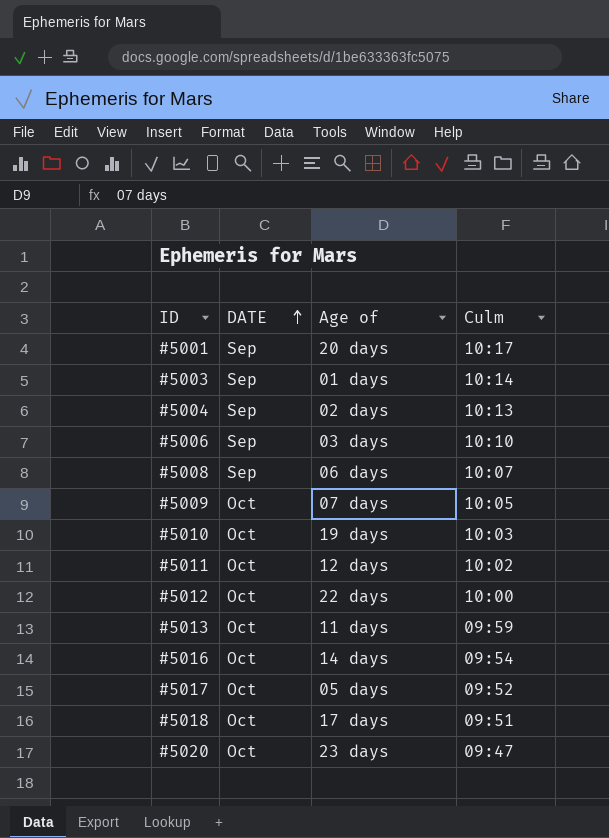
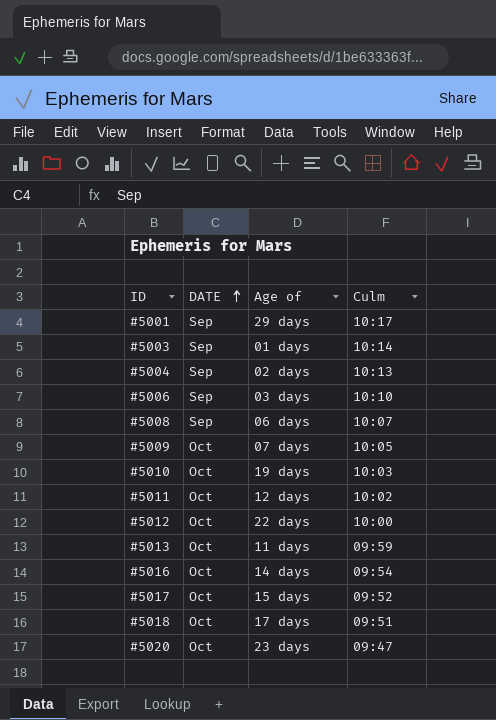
#5001 | Age of: 20 days -> 29 days
#5017 | Age of: 05 days -> 15 days

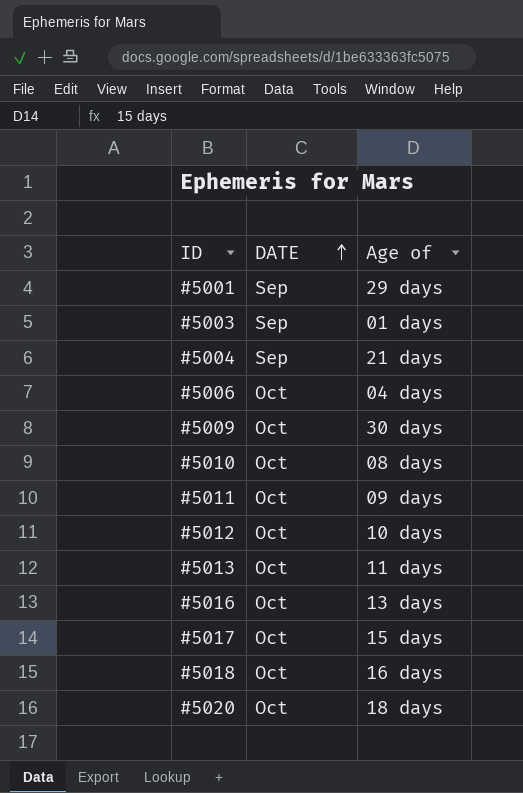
column Culm | position: 4 -> none
row #5008: Sep | 06 days | 10:07 -> none
#5004 | Age of: 02 days -> 21 days
#5006 | DATE: Sep -> Oct
#5006 | Age of: 03 days -> 04 days
#5009 | Age of: 07 days -> 30 days
#5010 | Age of: 19 days -> 08 days
#5011 | Age of: 12 days -> 09 days
#5012 | Age of: 22 days -> 10 days
#5016 | Age of: 14 days -> 13 days
#5018 | Age of: 17 days -> 16 days
#5020 | Age of: 23 days -> 18 days

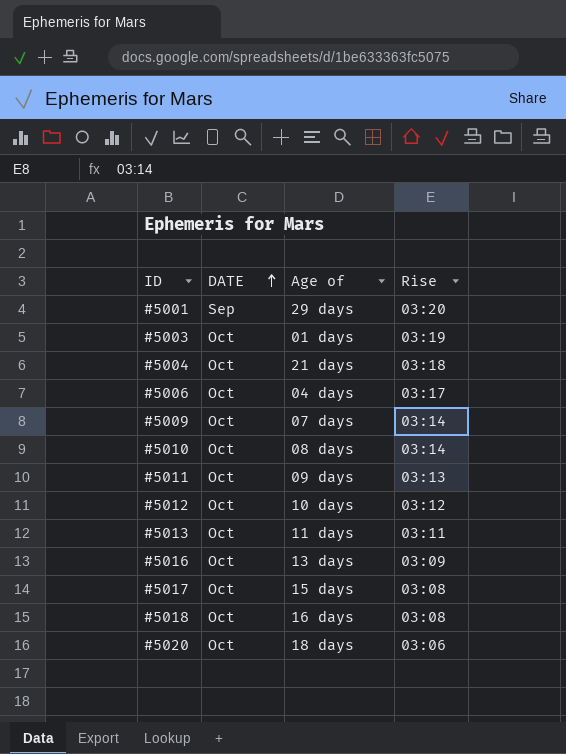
column Rise | position: none -> 4
#5003 | DATE: Sep -> Oct
#5004 | DATE: Sep -> Oct
#5009 | Age of: 30 days -> 07 days

